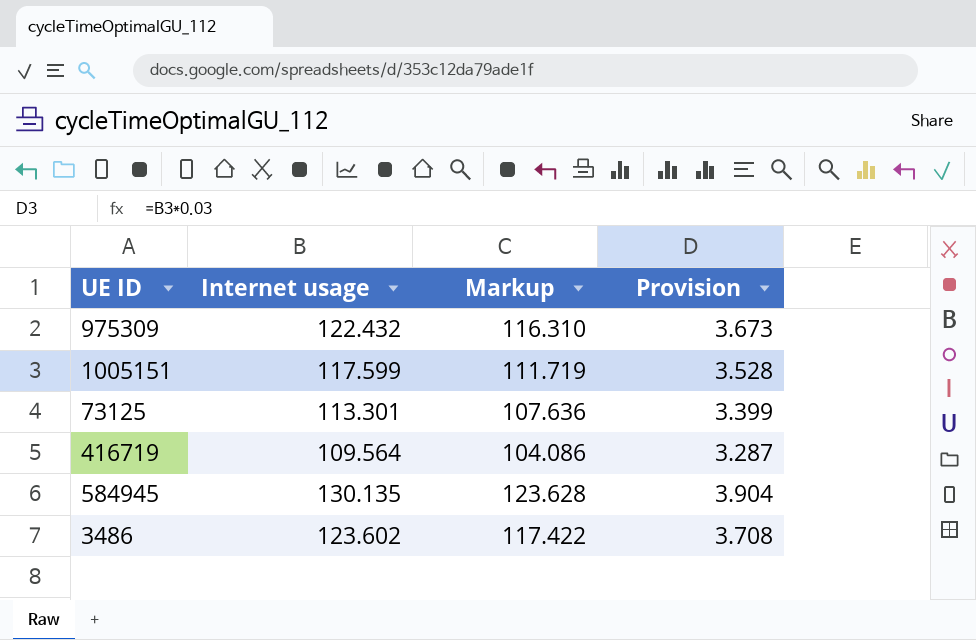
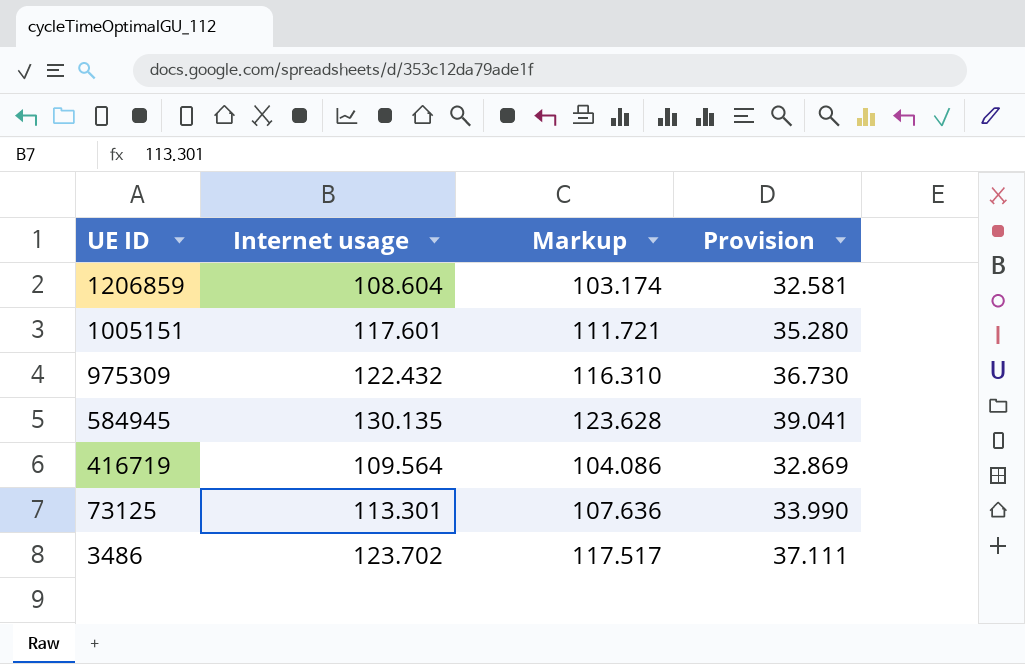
row order: none -> UE ID descending
column Provision | formula: [Internet usage] * 0.03 -> [Internet usage] * 0.3
row 1206859: none -> 108.604 | 103.174 | 32.581
1005151 | Internet usage: 117.599 -> 117.601
1005151 | Markup: 111.719 -> 111.721
3486 | Internet usage: 123.602 -> 123.702
3486 | Markup: 117.422 -> 117.517

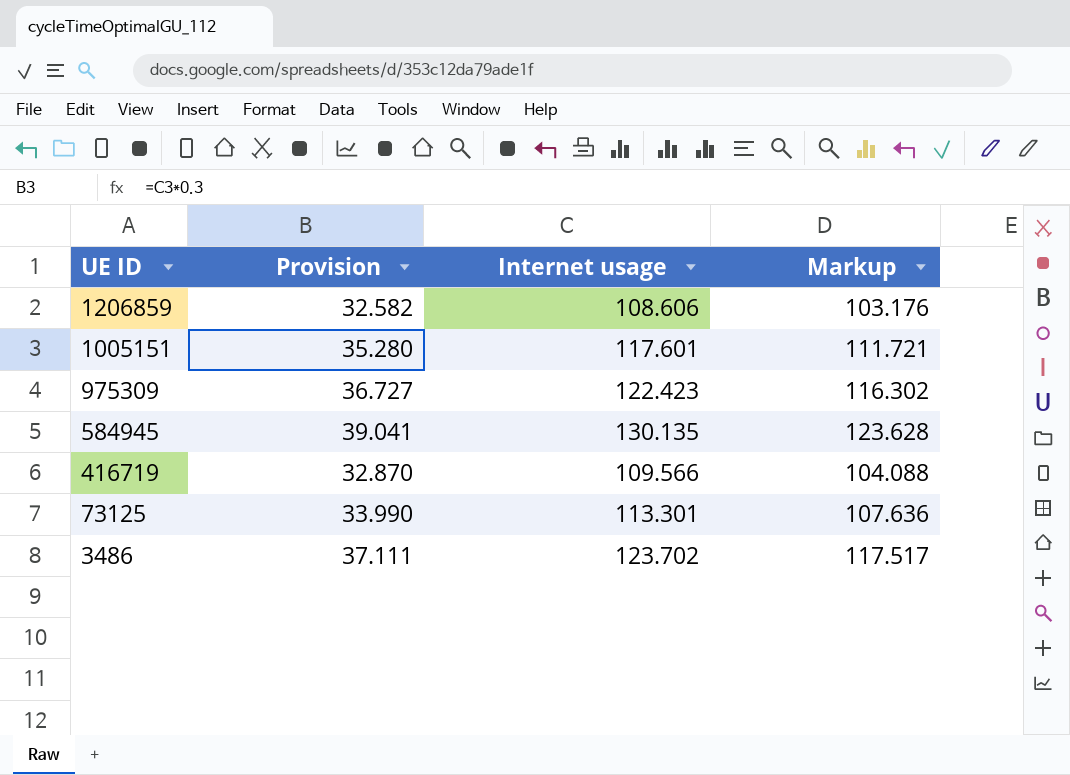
column Provision | position: 4 -> 2
1206859 | Provision: 32.581 -> 32.582
1206859 | Internet usage: 108.604 -> 108.606
1206859 | Markup: 103.174 -> 103.176
975309 | Provision: 36.730 -> 36.727
975309 | Internet usage: 122.432 -> 122.423
975309 | Markup: 116.310 -> 116.302
416719 | Provision: 32.869 -> 32.870
416719 | Internet usage: 109.564 -> 109.566
416719 | Markup: 104.086 -> 104.088

